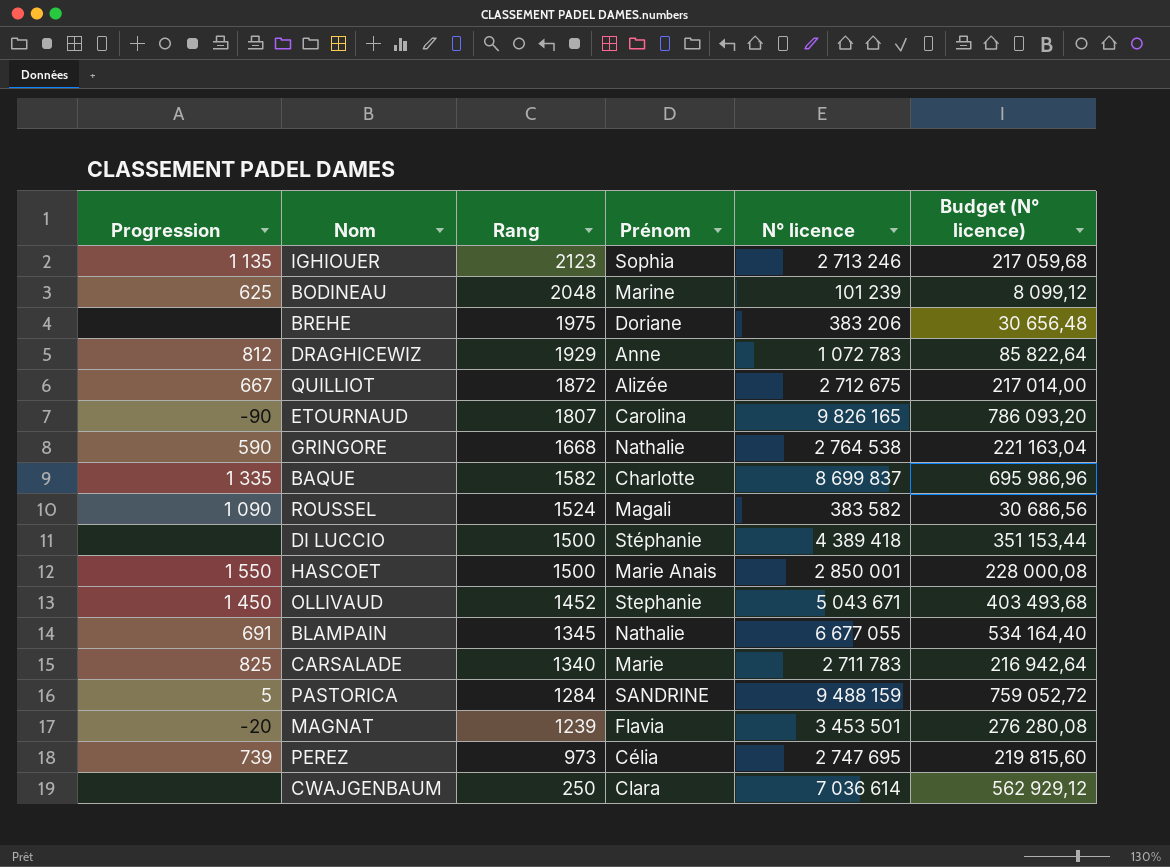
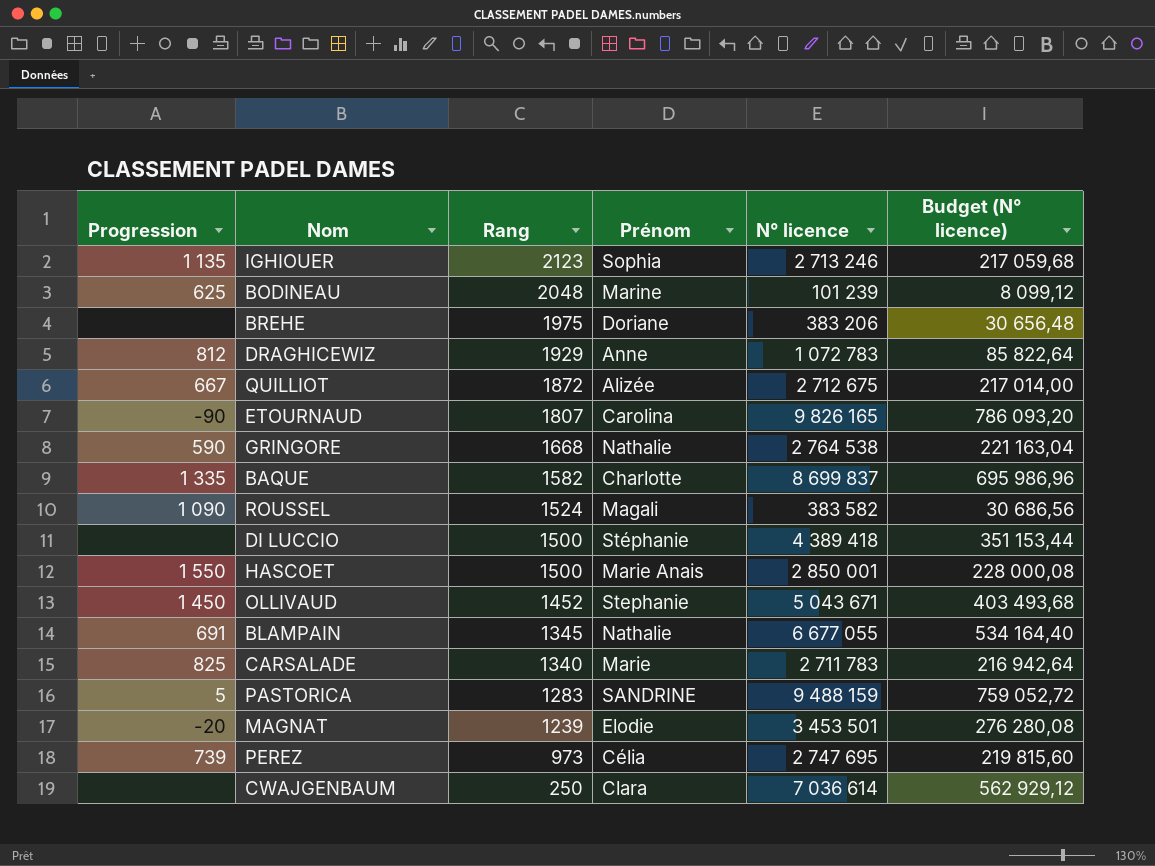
PASTORICA | Rang: 1284 -> 1283
MAGNAT | Prénom: Flavia -> Elodie

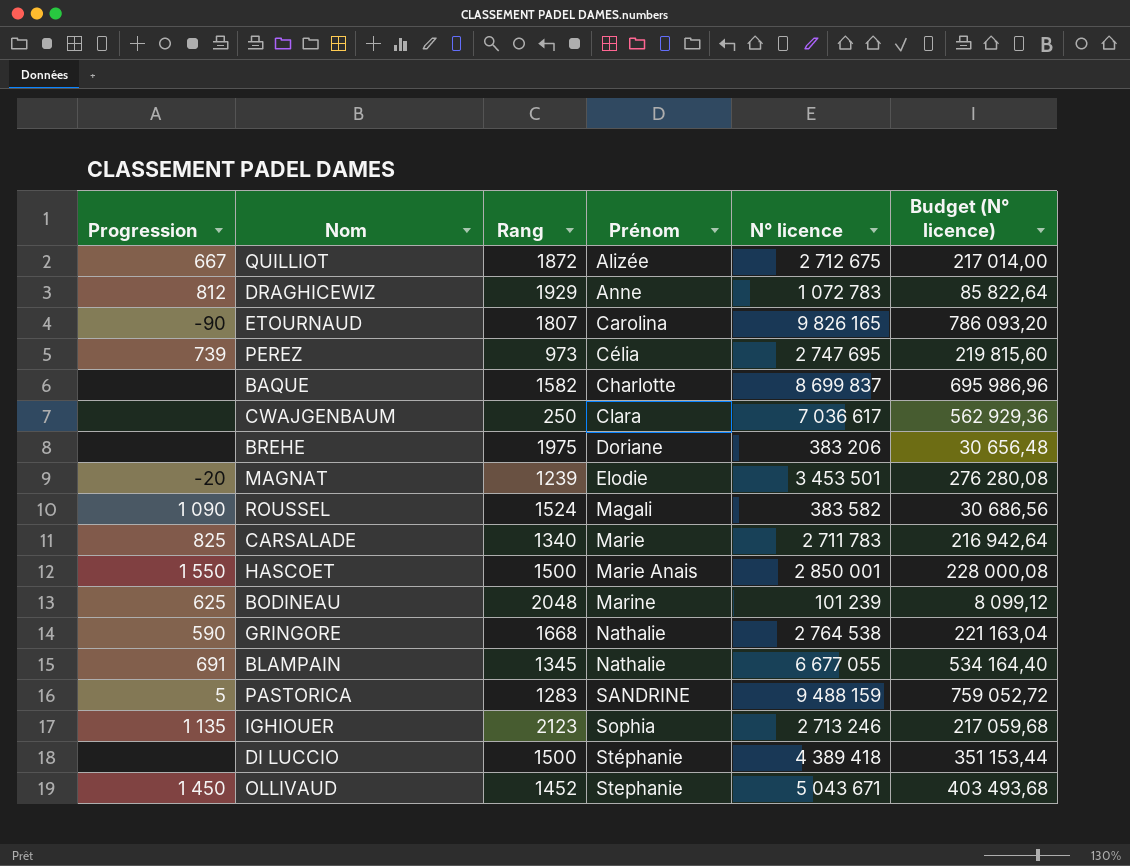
row order: Rang descending -> Prénom ascending
BAQUE | Progression: 1 335 -> none
CWAJGENBAUM | N° licence: 7 036 614 -> 7 036 617
CWAJGENBAUM | Budget (N° licence): 562 929,12 -> 562 929,36

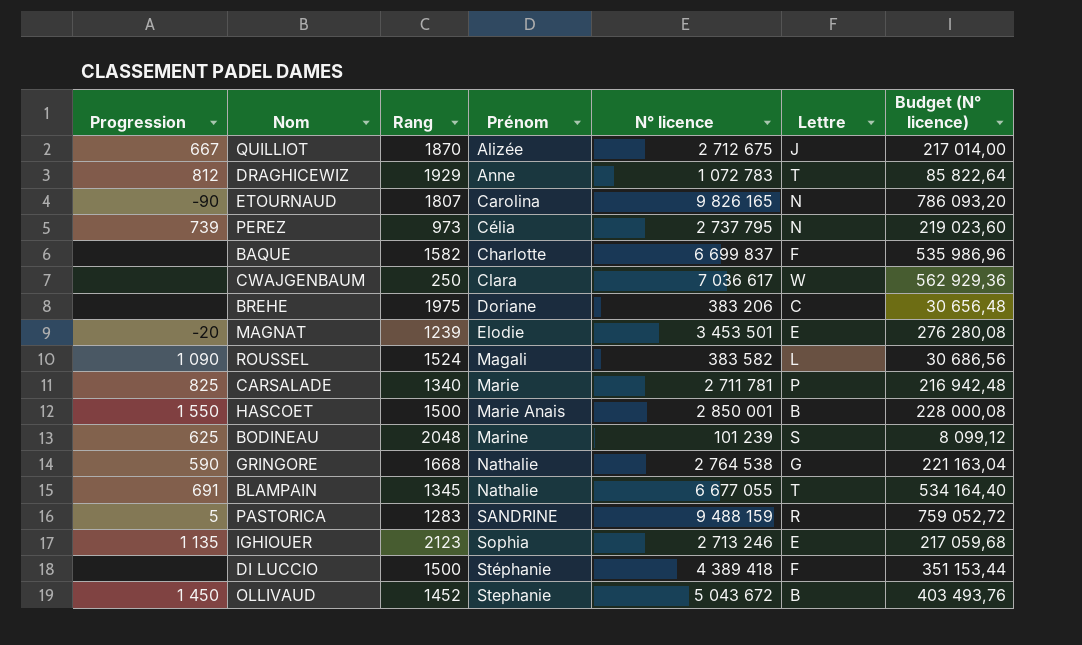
column Lettre | position: none -> 6
QUILLIOT | Rang: 1872 -> 1870
PEREZ | N° licence: 2 747 695 -> 2 737 795
PEREZ | Budget (N° licence): 219 815,60 -> 219 023,60
BAQUE | N° licence: 8 699 837 -> 6 699 837
BAQUE | Budget (N° licence): 695 986,96 -> 535 986,96
CARSALADE | N° licence: 2 711 783 -> 2 711 781
CARSALADE | Budget (N° licence): 216 942,64 -> 216 942,48
OLLIVAUD | N° licence: 5 043 671 -> 5 043 672
OLLIVAUD | Budget (N° licence): 403 493,68 -> 403 493,76

